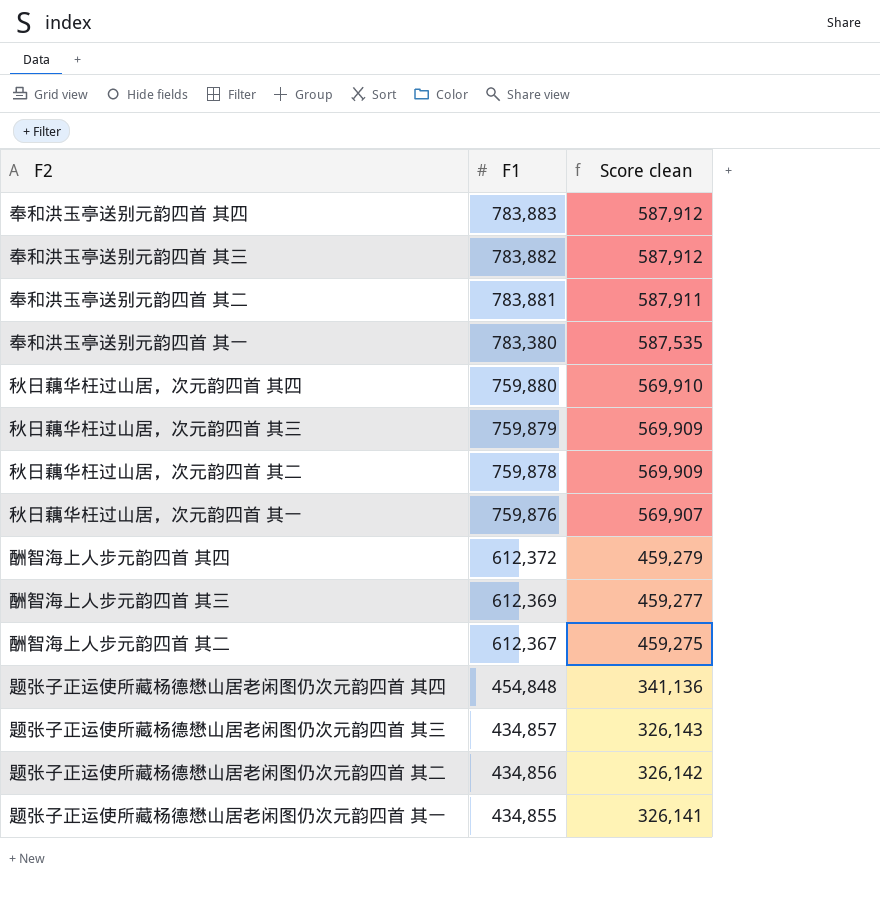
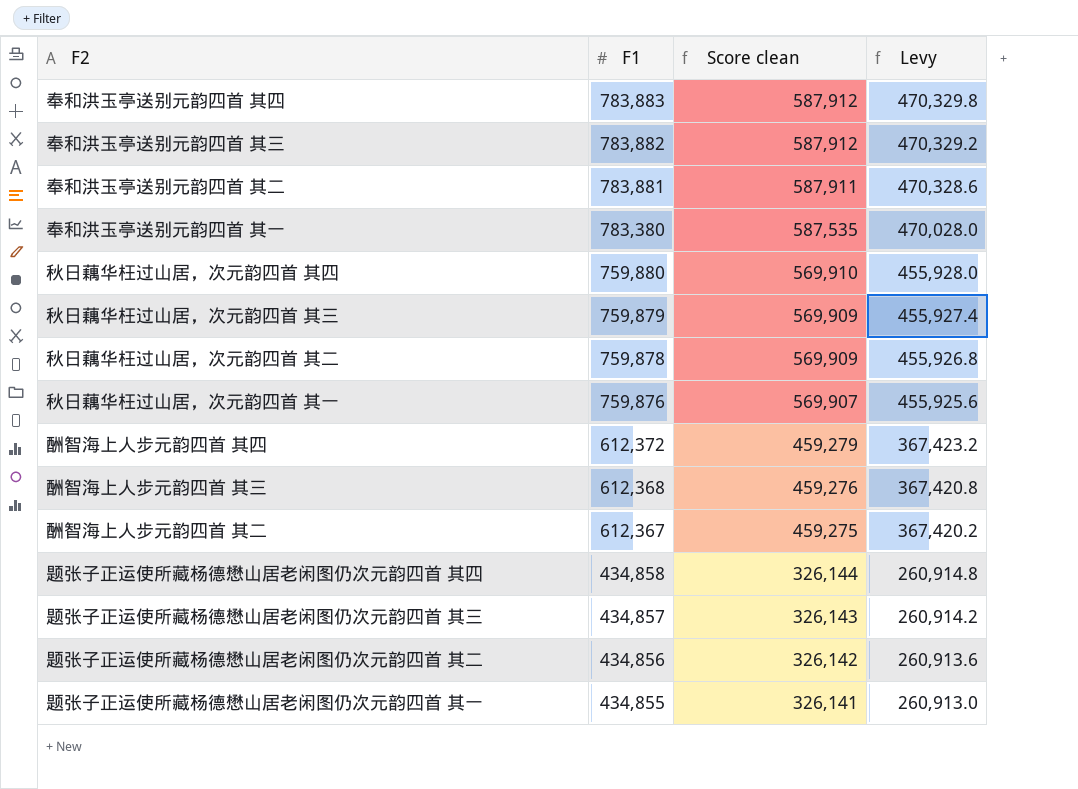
column Levy | formula: none -> [F1] * 0.6
酬智海上人步元韵四首 其三 | F1: 612,369 -> 612,368
酬智海上人步元韵四首 其三 | Score clean: 459,277 -> 459,276
题张子正运使所藏杨德懋山居老闲图仍次元韵四首 其四 | F1: 454,848 -> 434,858
题张子正运使所藏杨德懋山居老闲图仍次元韵四首 其四 | Score clean: 341,136 -> 326,144

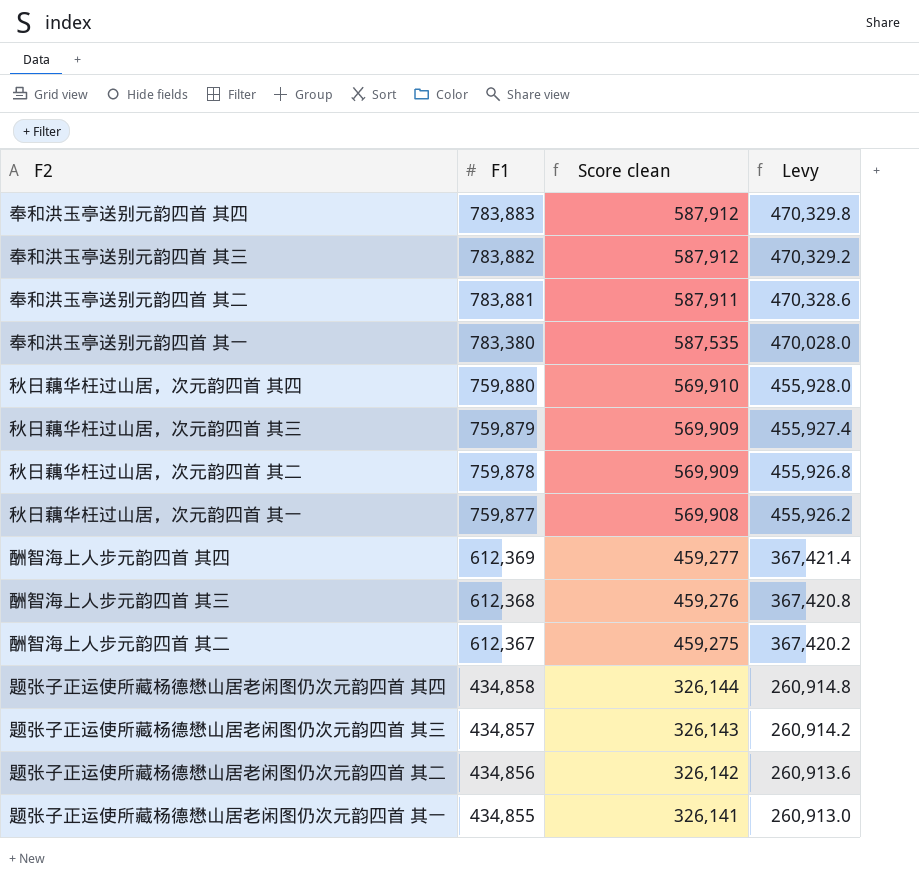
秋日藕华枉过山居，次元韵四首 其一 | F1: 759,876 -> 759,877
秋日藕华枉过山居，次元韵四首 其一 | Score clean: 569,907 -> 569,908
秋日藕华枉过山居，次元韵四首 其一 | Levy: 455,925.6 -> 455,926.2
酬智海上人步元韵四首 其四 | F1: 612,372 -> 612,369
酬智海上人步元韵四首 其四 | Score clean: 459,279 -> 459,277
酬智海上人步元韵四首 其四 | Levy: 367,423.2 -> 367,421.4

